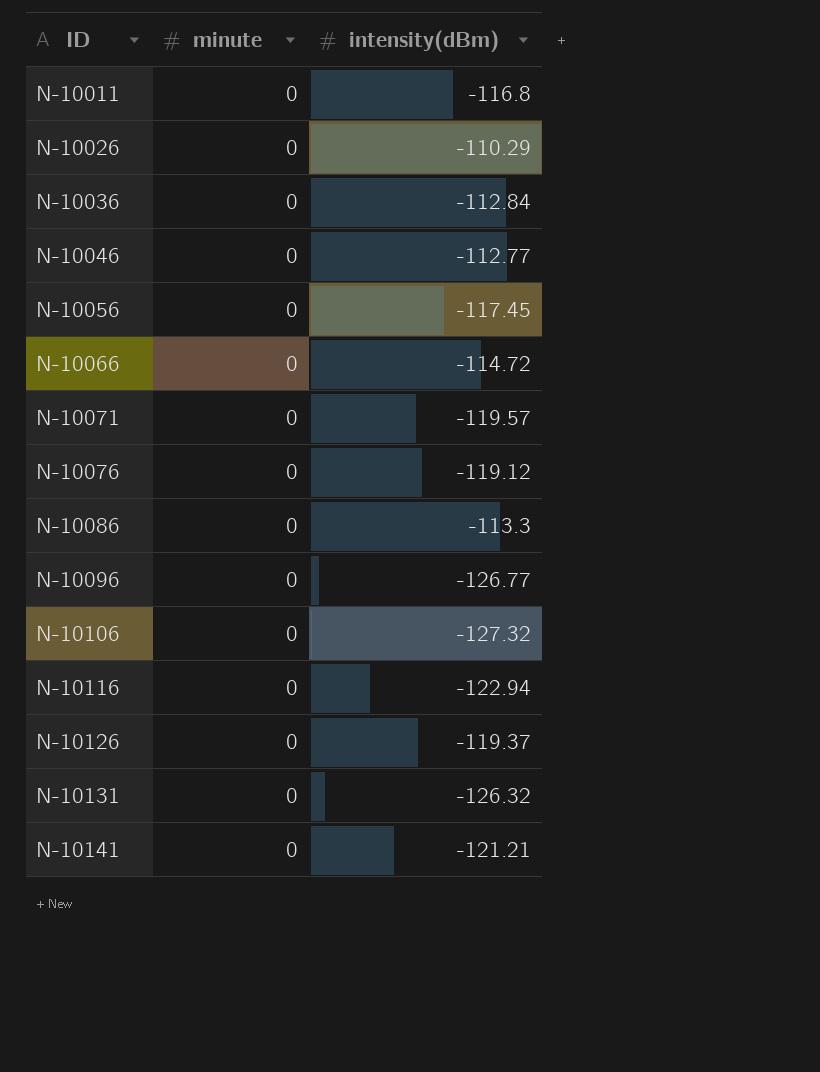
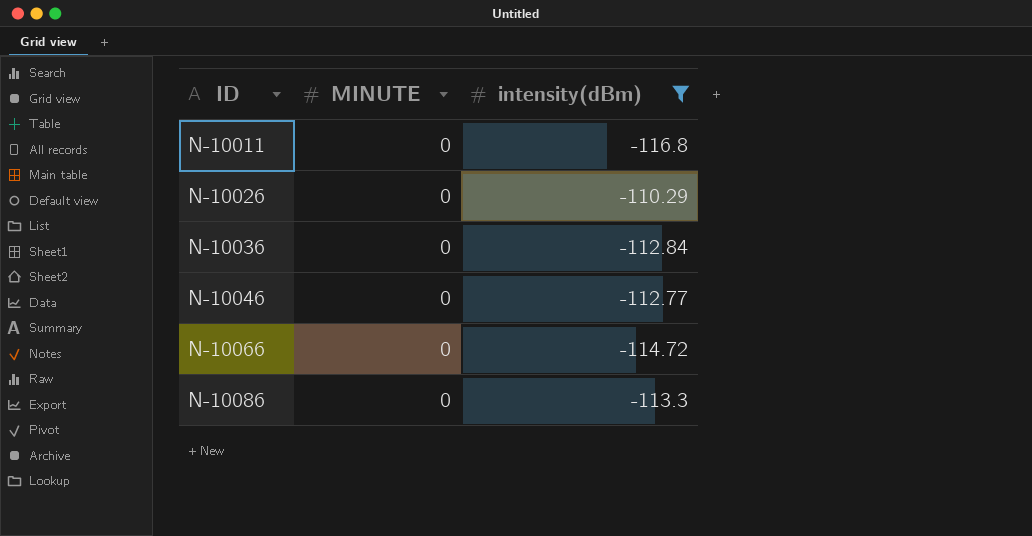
filter: none -> intensity(dBm) >= -116.8
column name: minute -> MINUTE

